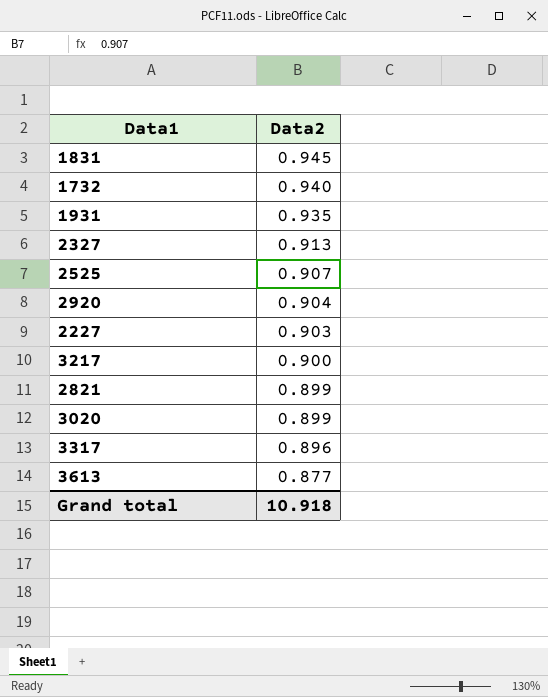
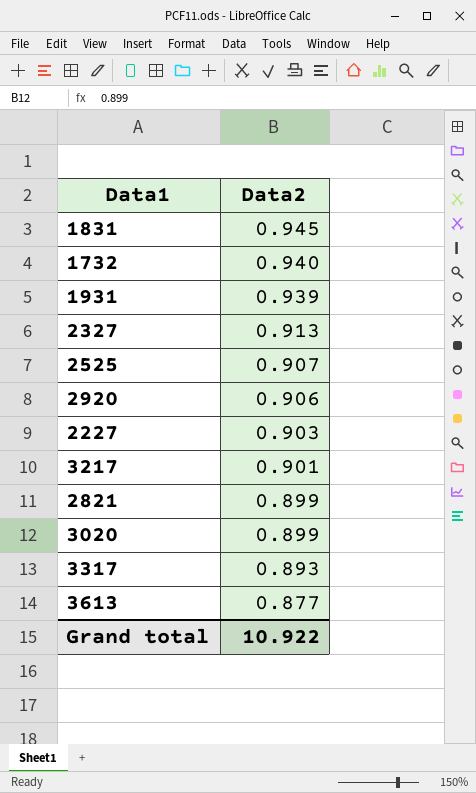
1931 | Data2: 0.935 -> 0.939
2920 | Data2: 0.904 -> 0.906
3217 | Data2: 0.900 -> 0.901
3317 | Data2: 0.896 -> 0.893
Grand total | Data2: 10.918 -> 10.922

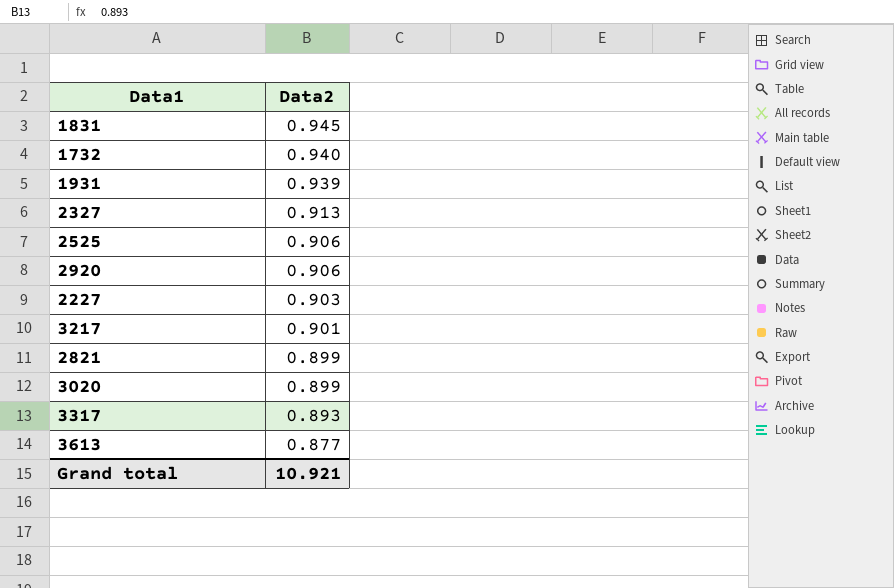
2525 | Data2: 0.907 -> 0.906
Grand total | Data2: 10.922 -> 10.921

